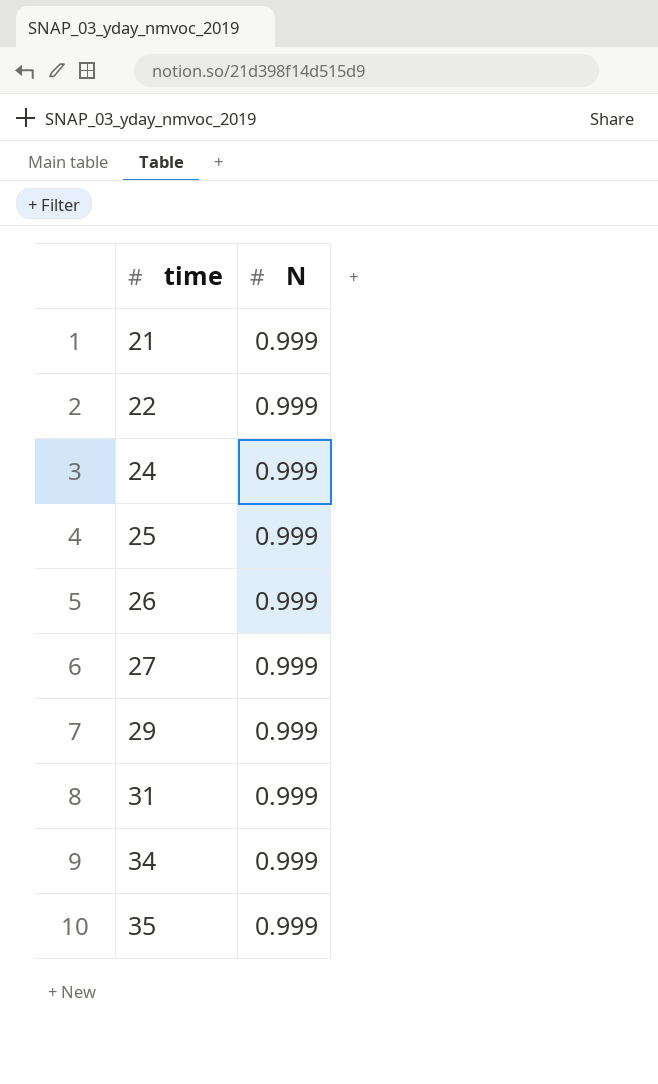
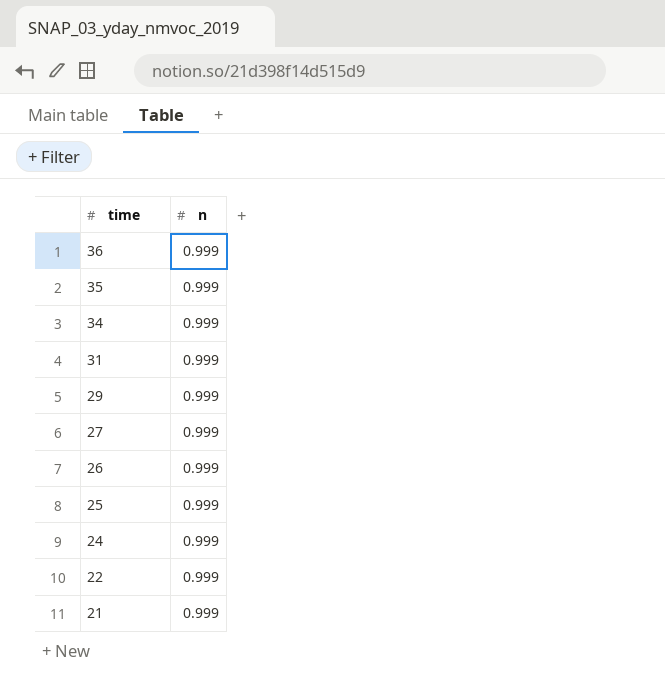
row order: time ascending -> time descending
column name: N -> n
row 36: none -> 0.999

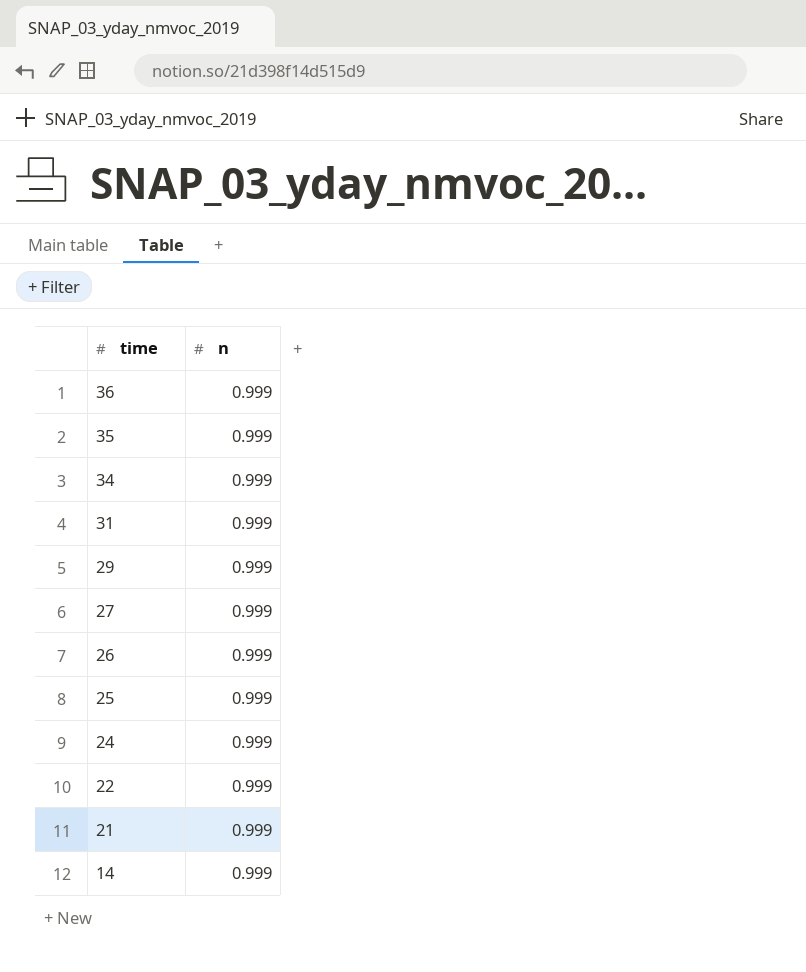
row 14: none -> 0.999

